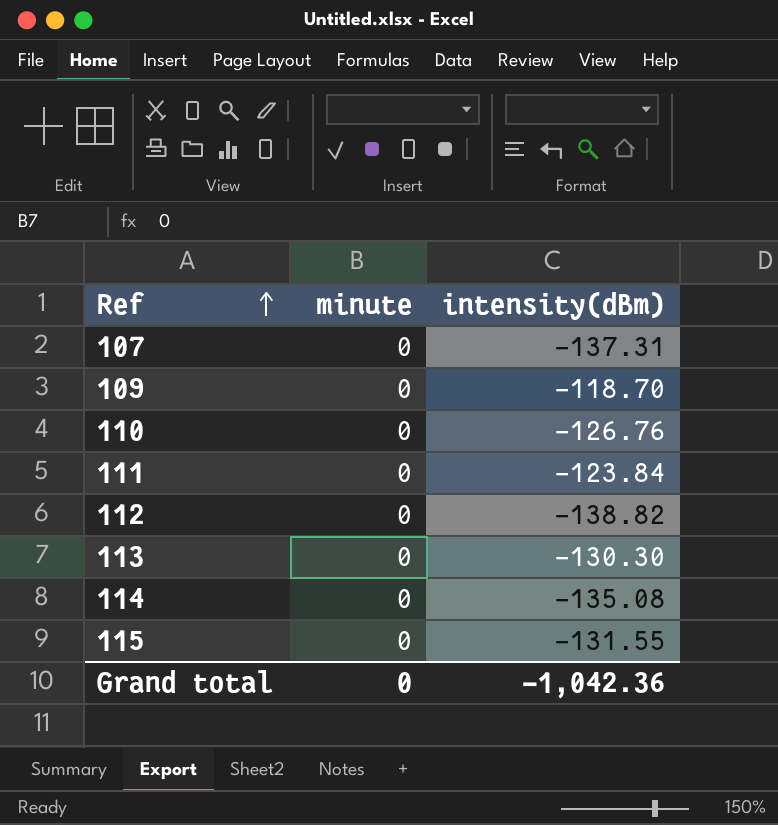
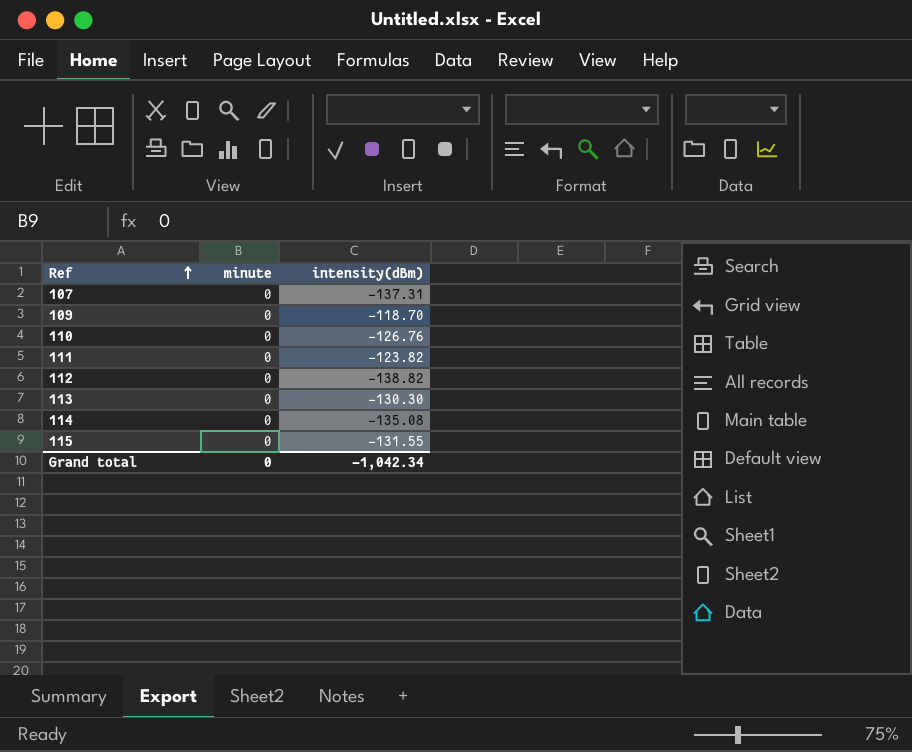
111 | intensity(dBm): -123.84 -> -123.82
Grand total | intensity(dBm): -1,042.36 -> -1,042.34

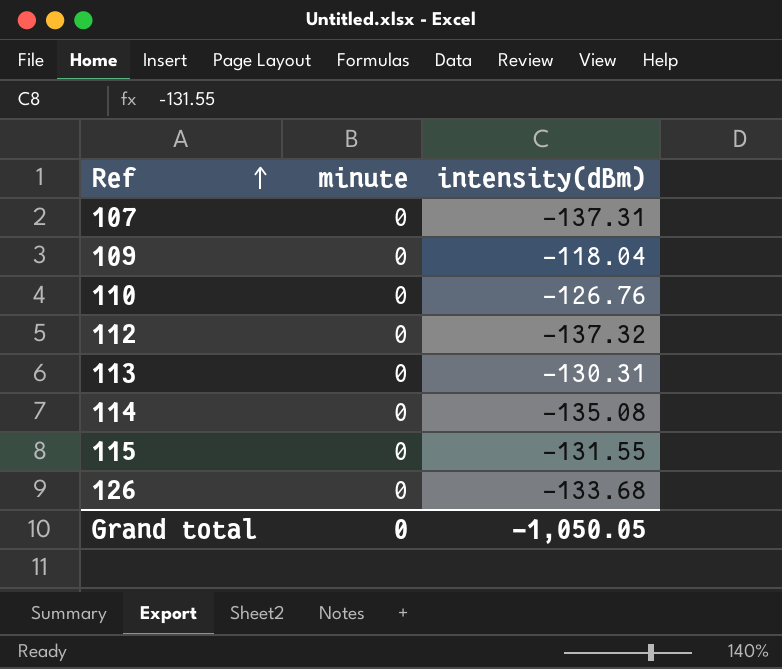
row 111: 0 | -123.82 -> none
109 | intensity(dBm): -118.70 -> -118.04
112 | intensity(dBm): -138.82 -> -137.32
113 | intensity(dBm): -130.30 -> -130.31
row 126: none -> 0 | -133.68
Grand total | intensity(dBm): -1,042.34 -> -1,050.05

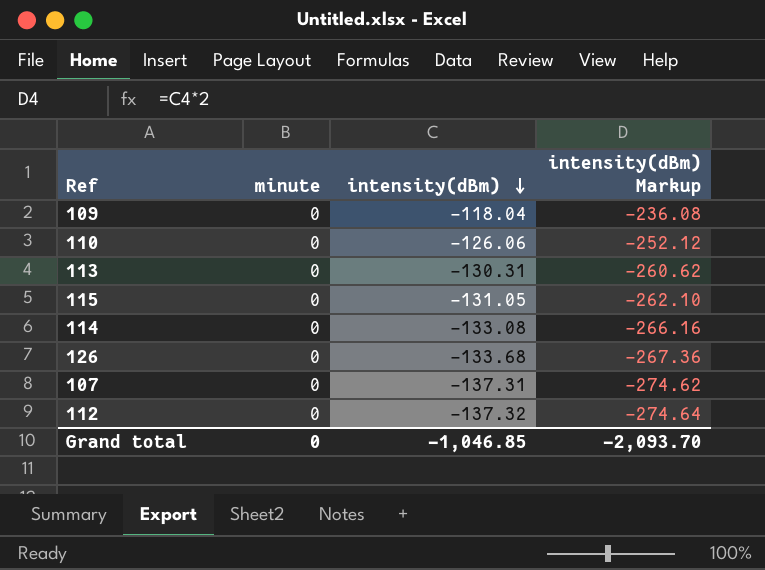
row order: Ref ascending -> intensity(dBm) descending
column intensity(dBm) Markup | formula: none -> [intensity(dBm)] * 2
110 | intensity(dBm): -126.76 -> -126.06
115 | intensity(dBm): -131.55 -> -131.05
114 | intensity(dBm): -135.08 -> -133.08
Grand total | intensity(dBm): -1,050.05 -> -1,046.85

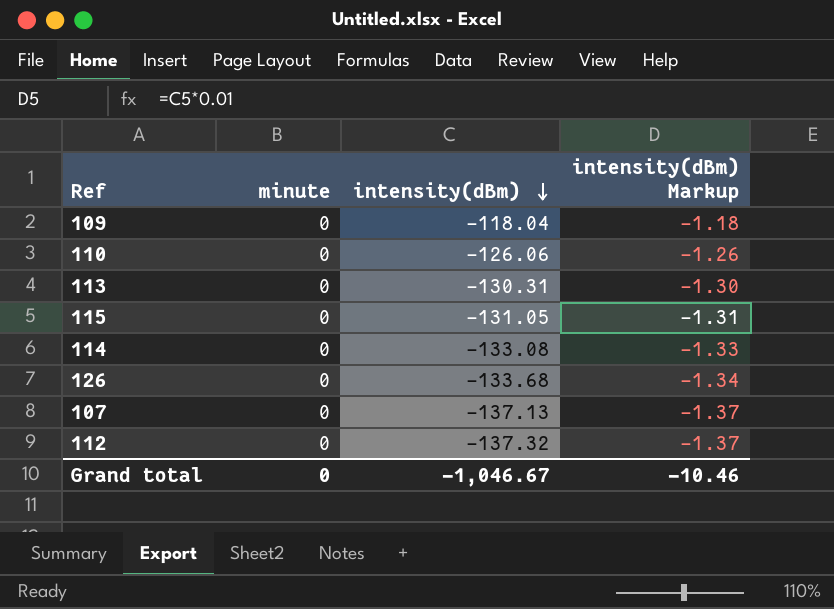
column intensity(dBm) Markup | formula: [intensity(dBm)] * 2 -> [intensity(dBm)] * 0.01
107 | intensity(dBm): -137.31 -> -137.13
Grand total | intensity(dBm): -1,046.85 -> -1,046.67
Grand total | intensity(dBm) Markup: -2,093.70 -> -10.46

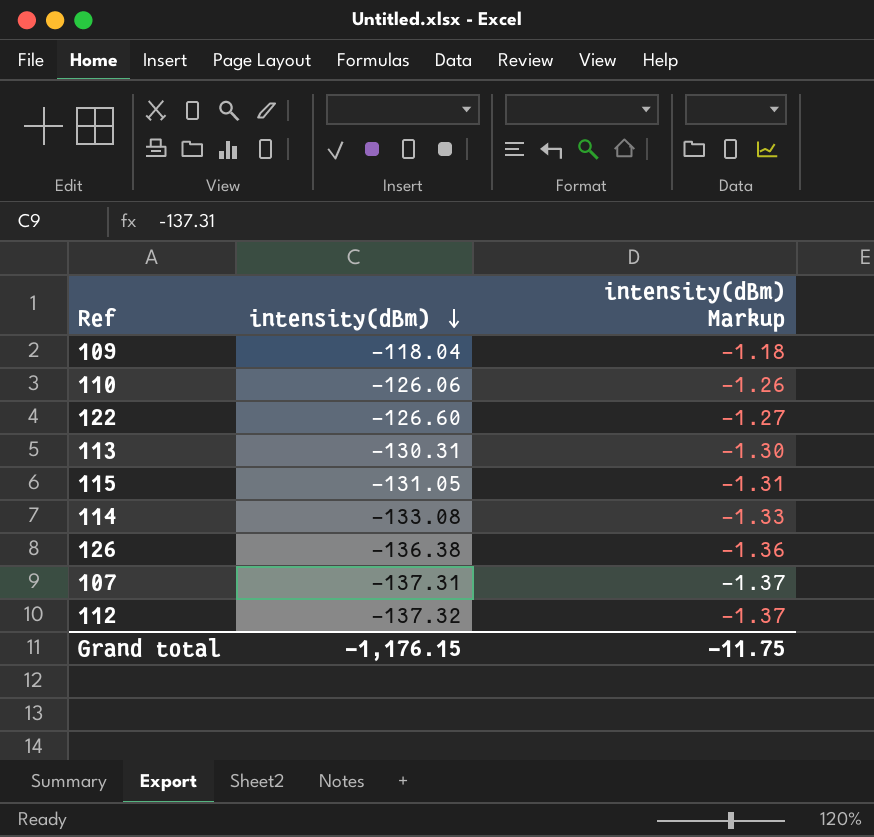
column minute | position: 2 -> none
row 122: none -> -126.60 | -1.27
126 | intensity(dBm): -133.68 -> -136.38
126 | intensity(dBm) Markup: -1.34 -> -1.36
107 | intensity(dBm): -137.13 -> -137.31
Grand total | intensity(dBm): -1,046.67 -> -1,176.15
Grand total | intensity(dBm) Markup: -10.46 -> -11.75

